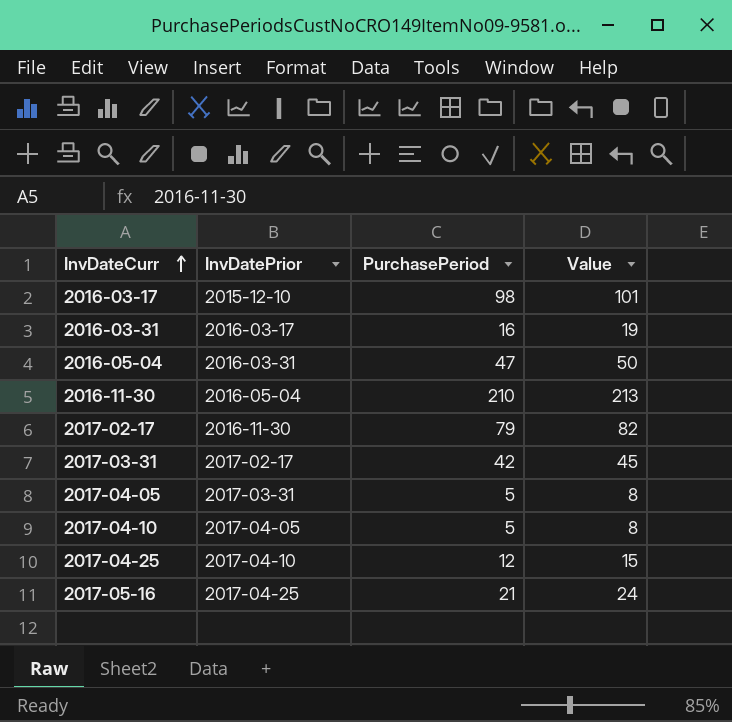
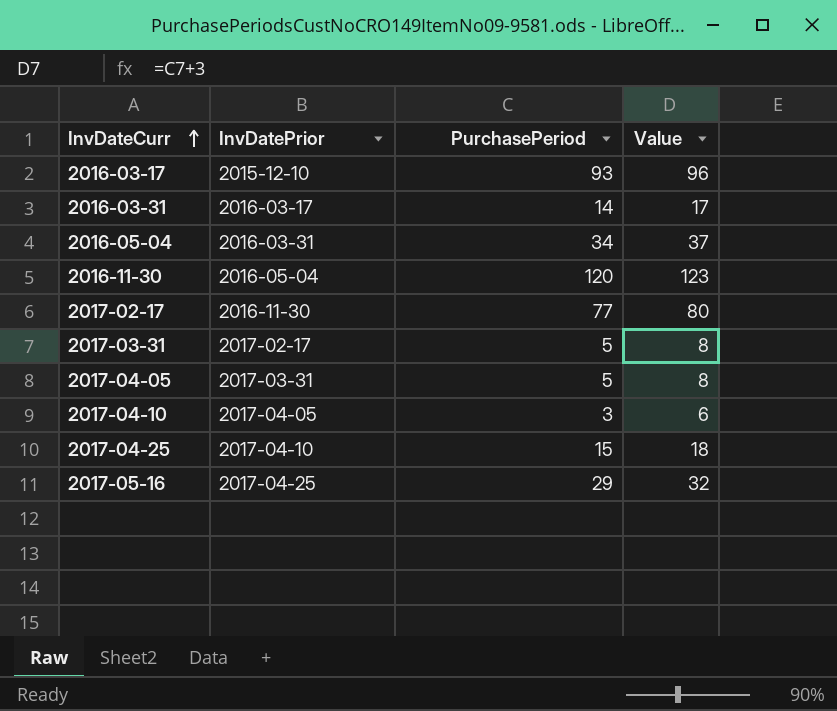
2016-03-17 | PurchasePeriod: 98 -> 93
2016-03-17 | Value: 101 -> 96
2016-03-31 | PurchasePeriod: 16 -> 14
2016-03-31 | Value: 19 -> 17
2016-05-04 | PurchasePeriod: 47 -> 34
2016-05-04 | Value: 50 -> 37
2016-11-30 | PurchasePeriod: 210 -> 120
2016-11-30 | Value: 213 -> 123
2017-02-17 | PurchasePeriod: 79 -> 77
2017-02-17 | Value: 82 -> 80
2017-03-31 | PurchasePeriod: 42 -> 5
2017-03-31 | Value: 45 -> 8
2017-04-10 | PurchasePeriod: 5 -> 3
2017-04-10 | Value: 8 -> 6
2017-04-25 | PurchasePeriod: 12 -> 15
2017-04-25 | Value: 15 -> 18
2017-05-16 | PurchasePeriod: 21 -> 29
2017-05-16 | Value: 24 -> 32

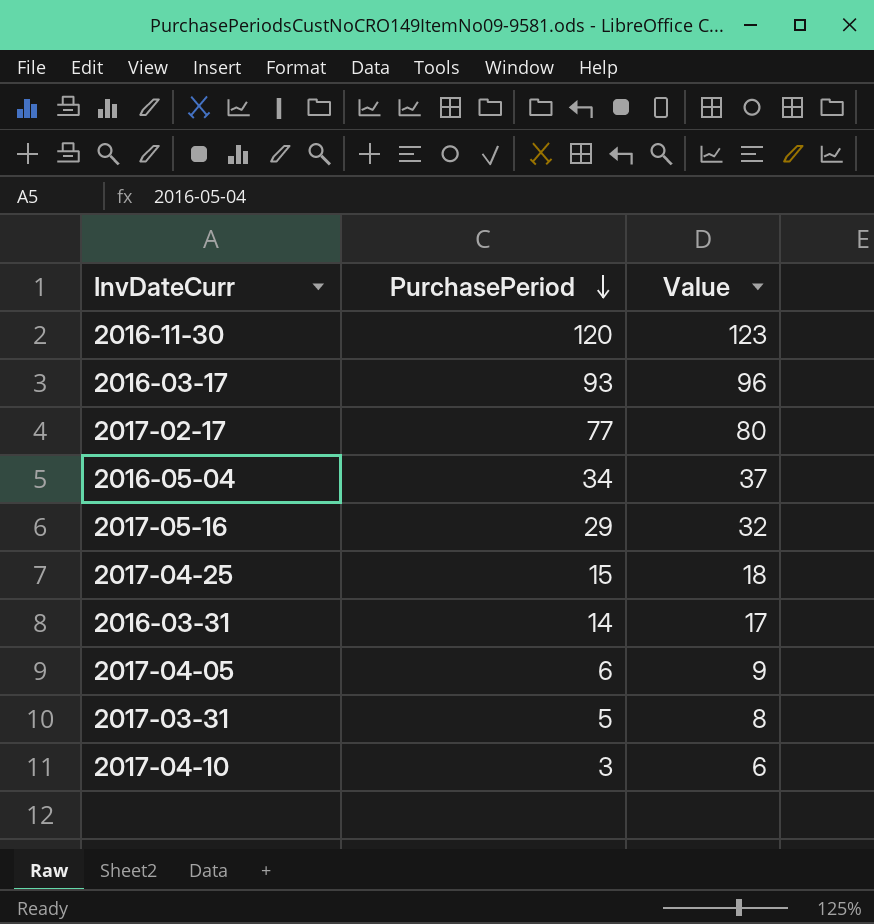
row order: InvDateCurr ascending -> PurchasePeriod descending
column InvDatePrior | position: 2 -> none
2017-04-05 | PurchasePeriod: 5 -> 6
2017-04-05 | Value: 8 -> 9

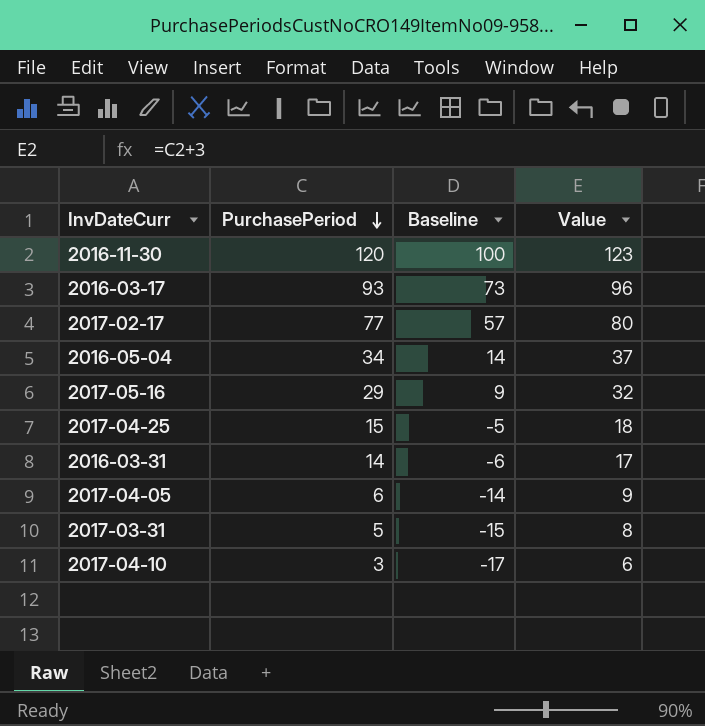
column Baseline | formula: none -> [PurchasePeriod] - 20

